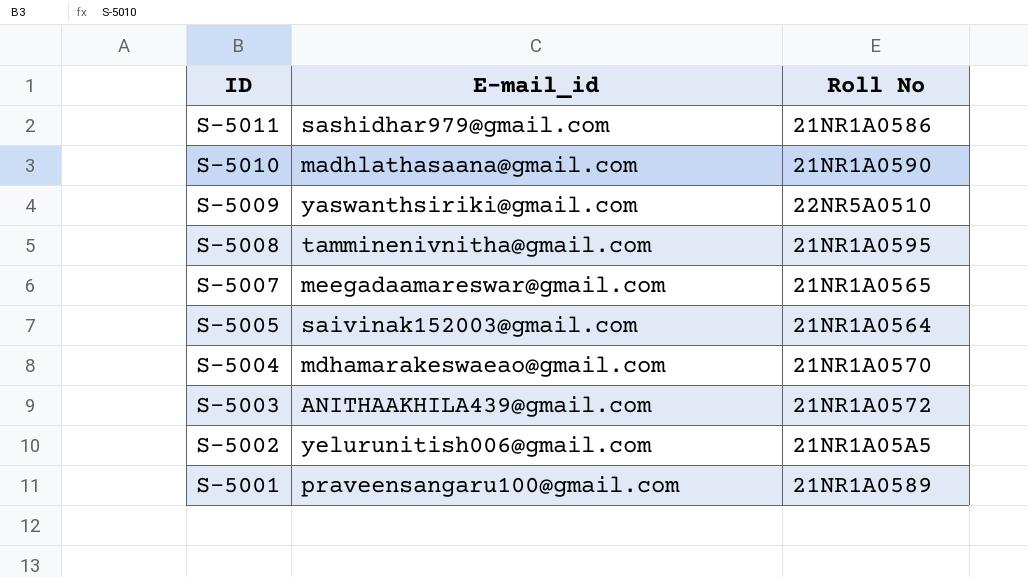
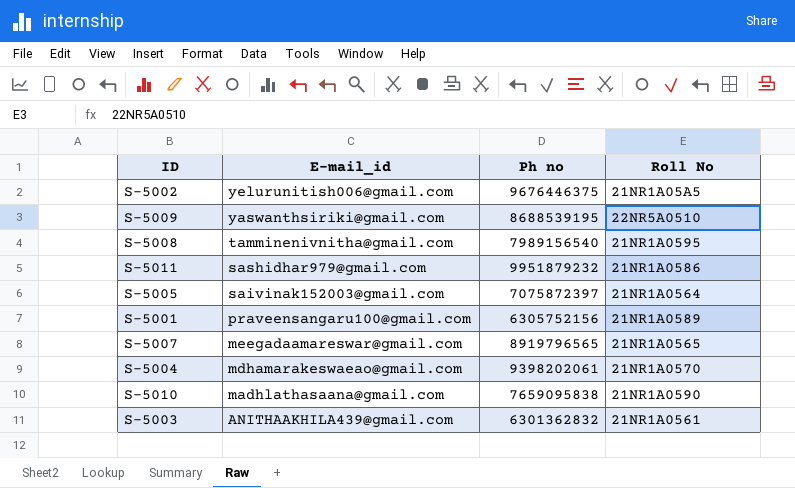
row order: ID descending -> E-mail_id descending
column Ph no | position: none -> 3
S-5003 | Roll No: 21NR1A0572 -> 21NR1A0561

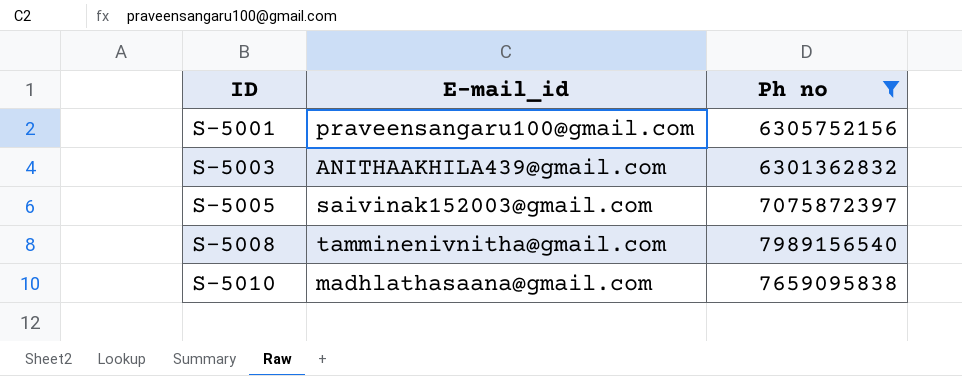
filter: none -> Ph no <= 7989156540
row order: E-mail_id descending -> ID ascending
column Roll No | position: 4 -> none

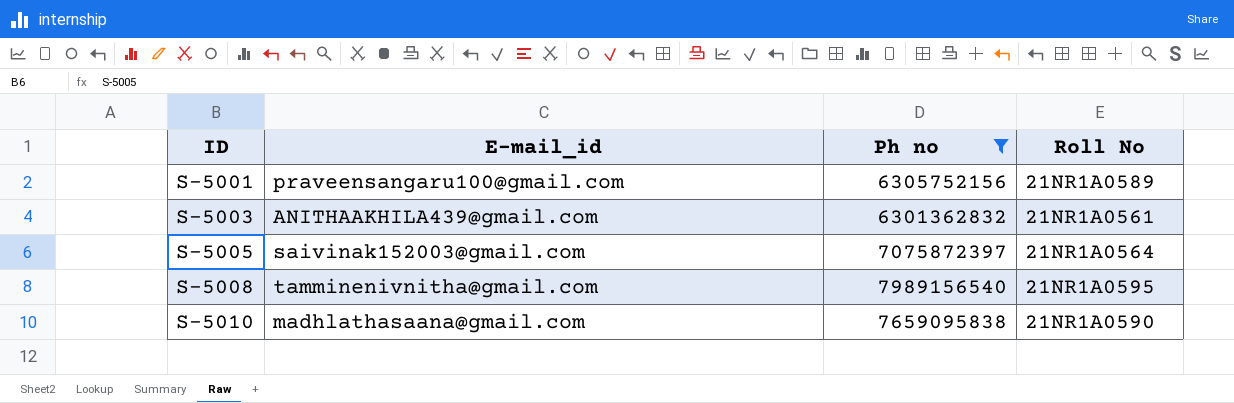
column Roll No | position: none -> 4

